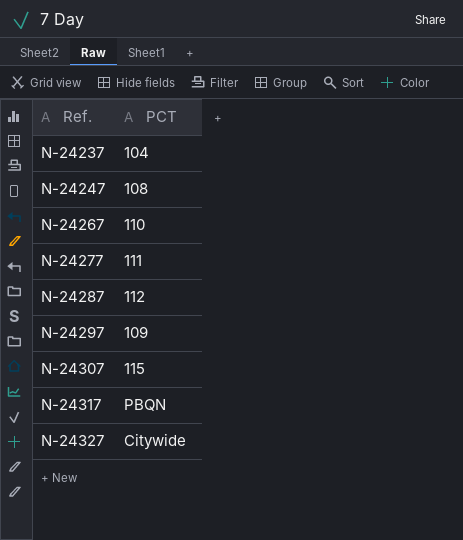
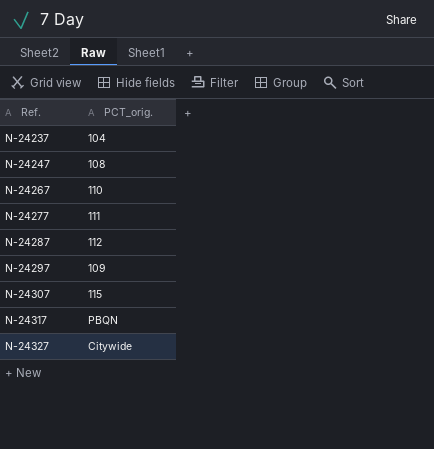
column name: PCT -> PCT_orig.

